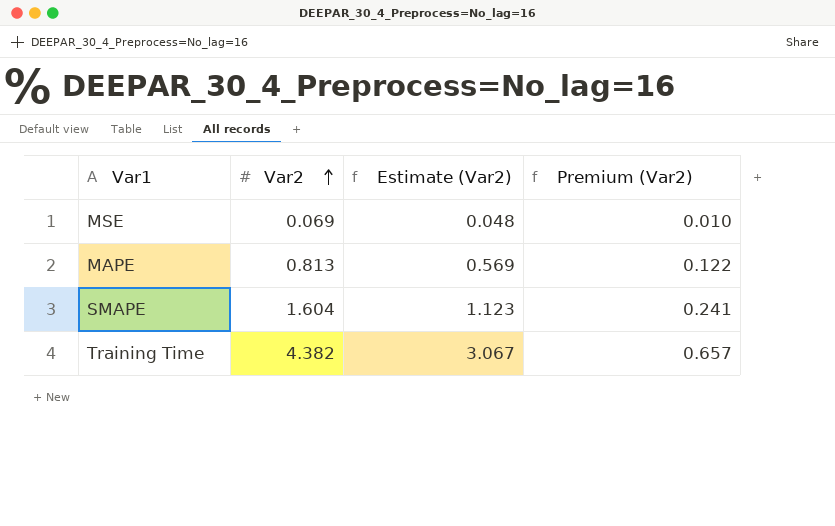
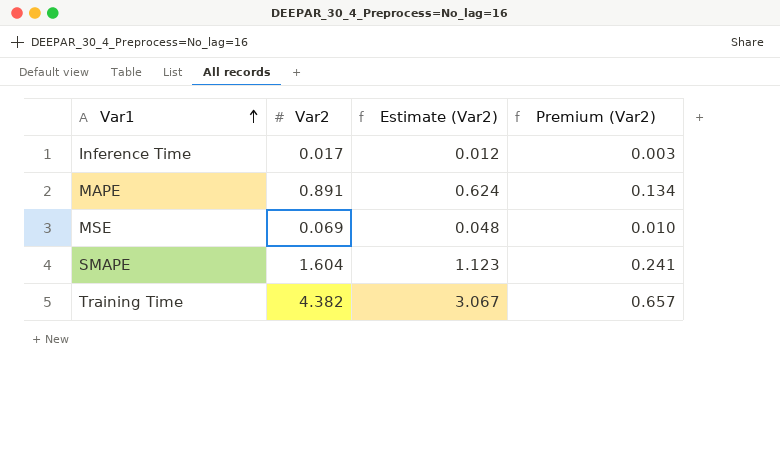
row order: Var2 ascending -> Var1 ascending
row Inference Time: none -> 0.017 | 0.012 | 0.003
MAPE | Var2: 0.813 -> 0.891
MAPE | Estimate (Var2): 0.569 -> 0.624
MAPE | Premium (Var2): 0.122 -> 0.134

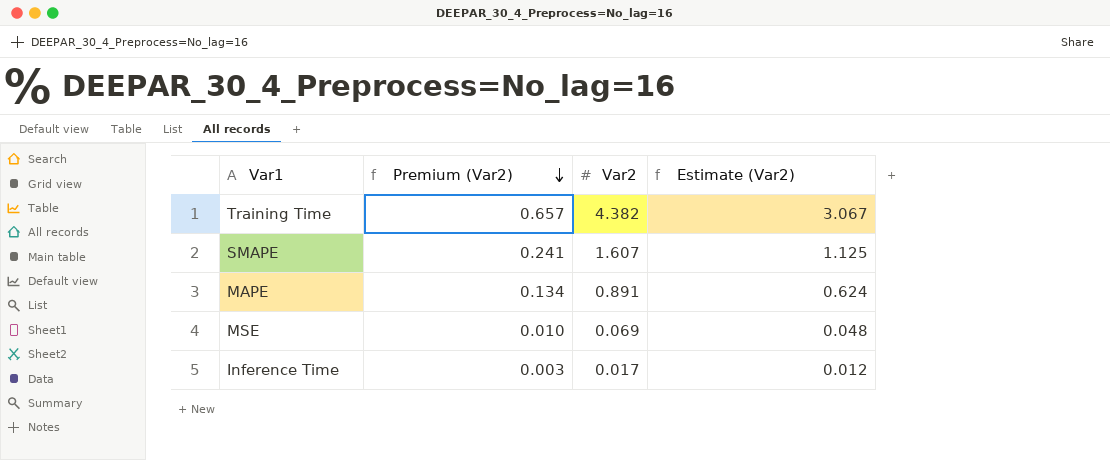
row order: Var1 ascending -> Premium (Var2) descending
column Premium (Var2) | position: 4 -> 2
SMAPE | Var2: 1.604 -> 1.607
SMAPE | Estimate (Var2): 1.123 -> 1.125

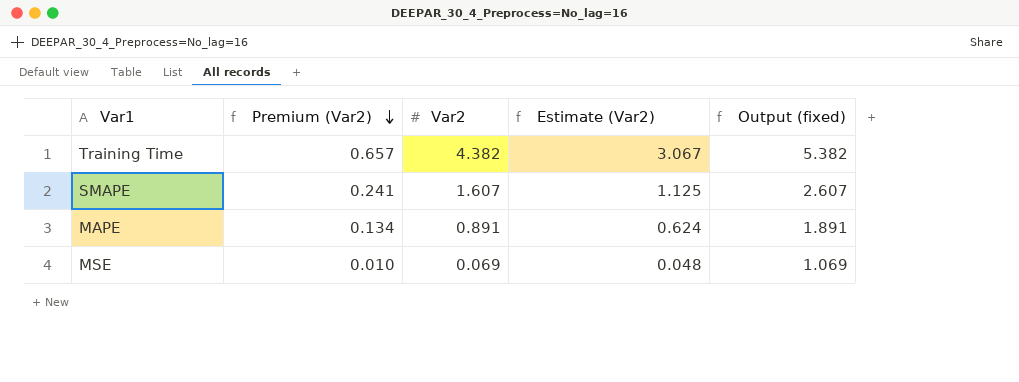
column Output (fixed) | formula: none -> [Var2] + 1
row Inference Time: 0.003 | 0.017 | 0.012 -> none

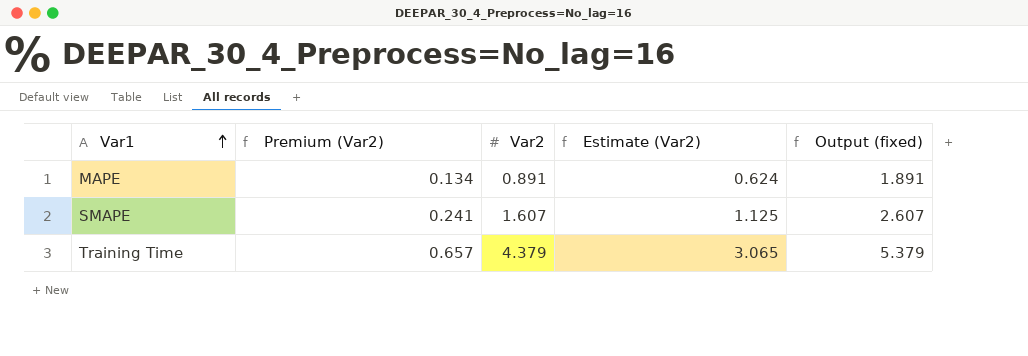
row order: Premium (Var2) descending -> Var1 ascending
row MSE: 0.010 | 0.069 | 0.048 | 1.069 -> none
Training Time | Var2: 4.382 -> 4.379
Training Time | Estimate (Var2): 3.067 -> 3.065
Training Time | Output (fixed): 5.382 -> 5.379

